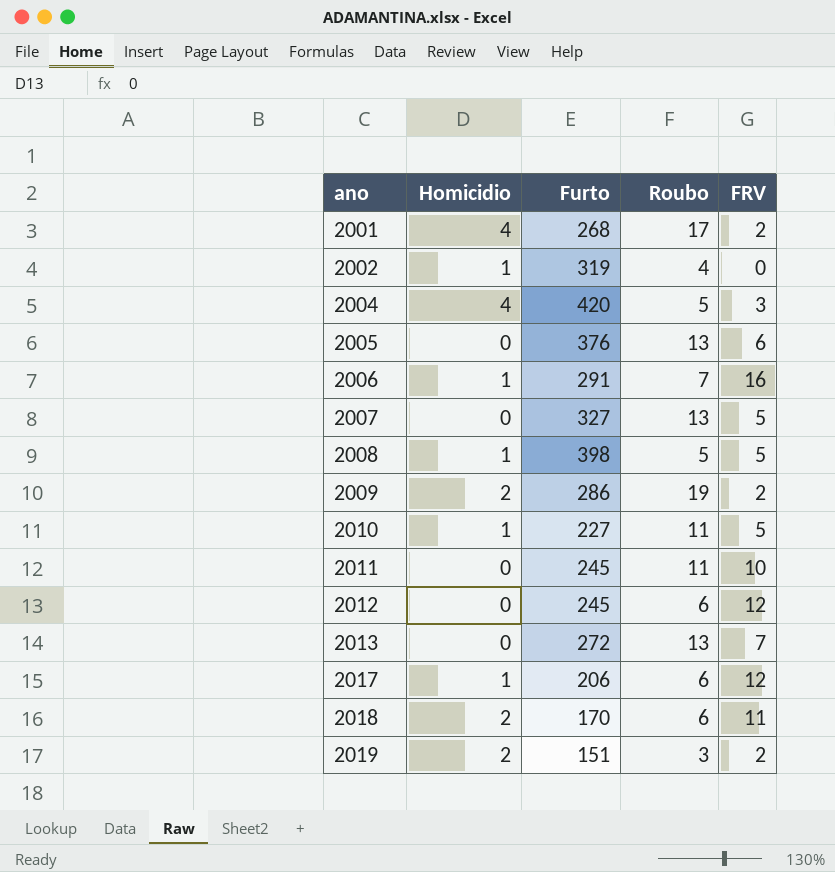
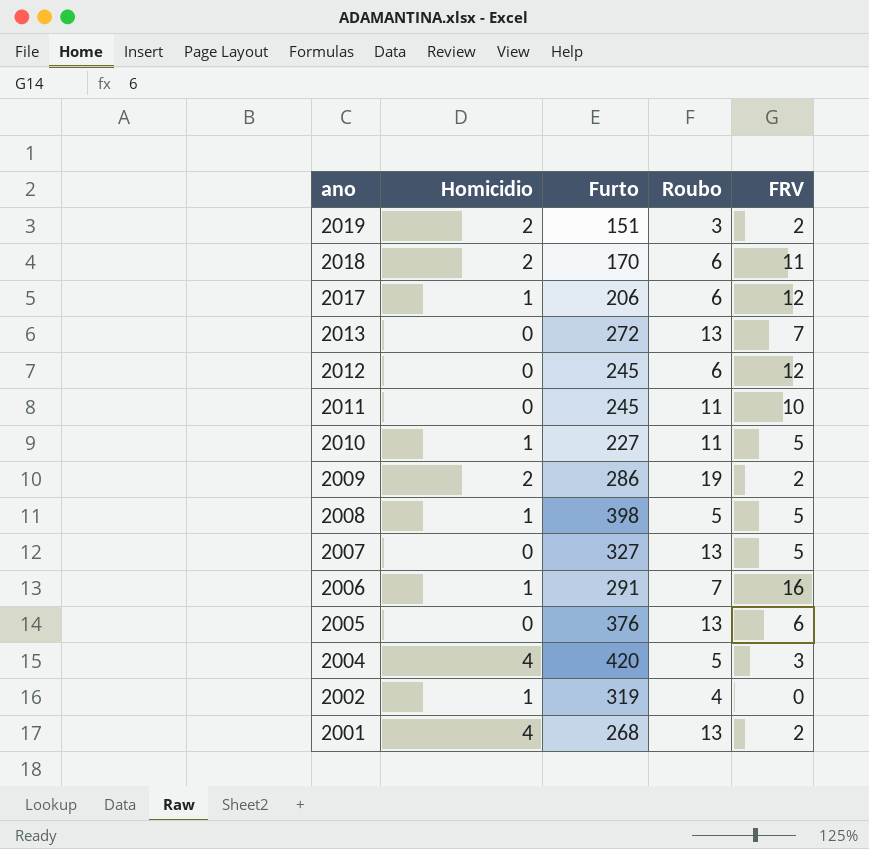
row order: ano ascending -> ano descending
2001 | Roubo: 17 -> 13

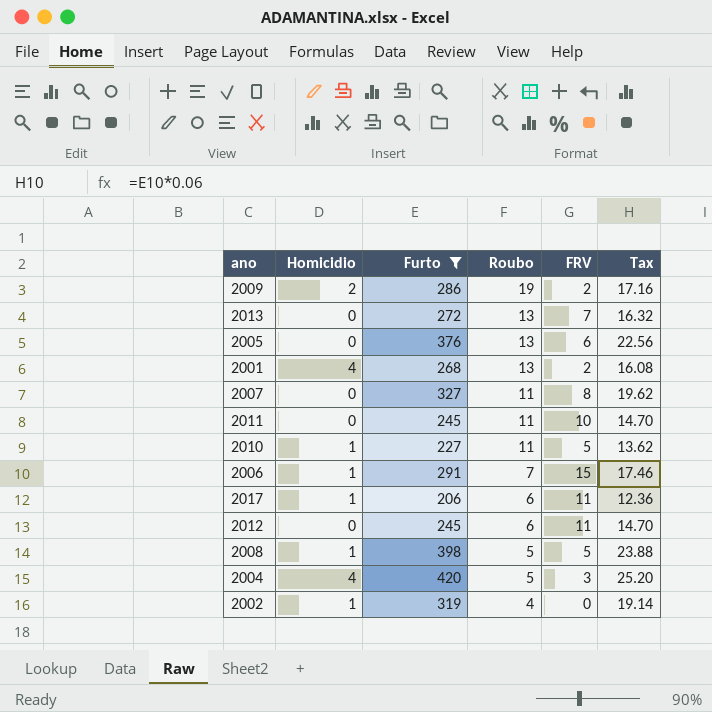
filter: none -> Furto >= 206
row order: ano descending -> Roubo descending
column Tax | formula: none -> [Furto] * 0.06
2007 | Roubo: 13 -> 11
2007 | FRV: 5 -> 8
2006 | FRV: 16 -> 15
2017 | FRV: 12 -> 11
2012 | FRV: 12 -> 11

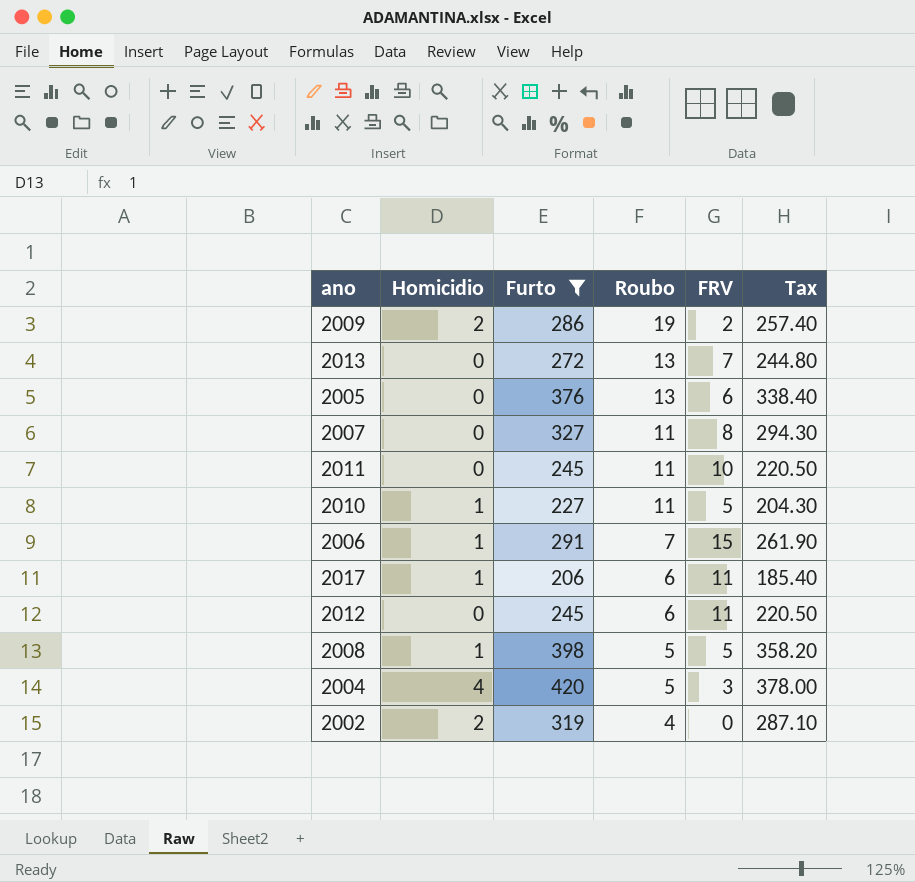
column Tax | formula: [Furto] * 0.06 -> [Furto] * 0.9
row 2001: 4 | 268 | 13 | 2 | 16.08 -> none
2002 | Homicidio: 1 -> 2

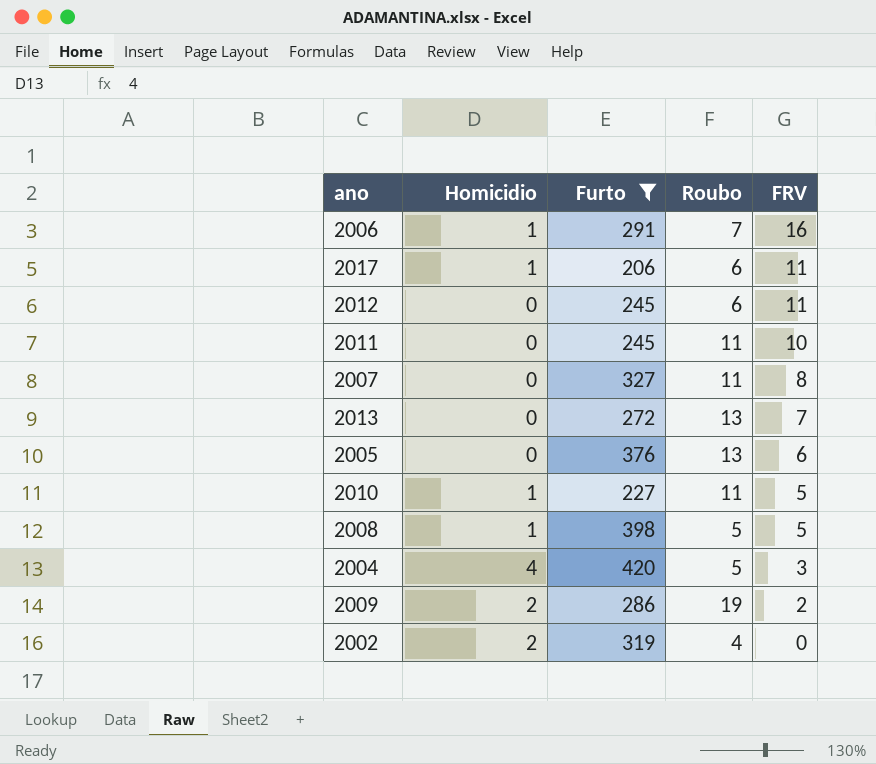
row order: Roubo descending -> FRV descending
column Tax | formula: [Furto] * 0.9 -> none
2006 | FRV: 15 -> 16

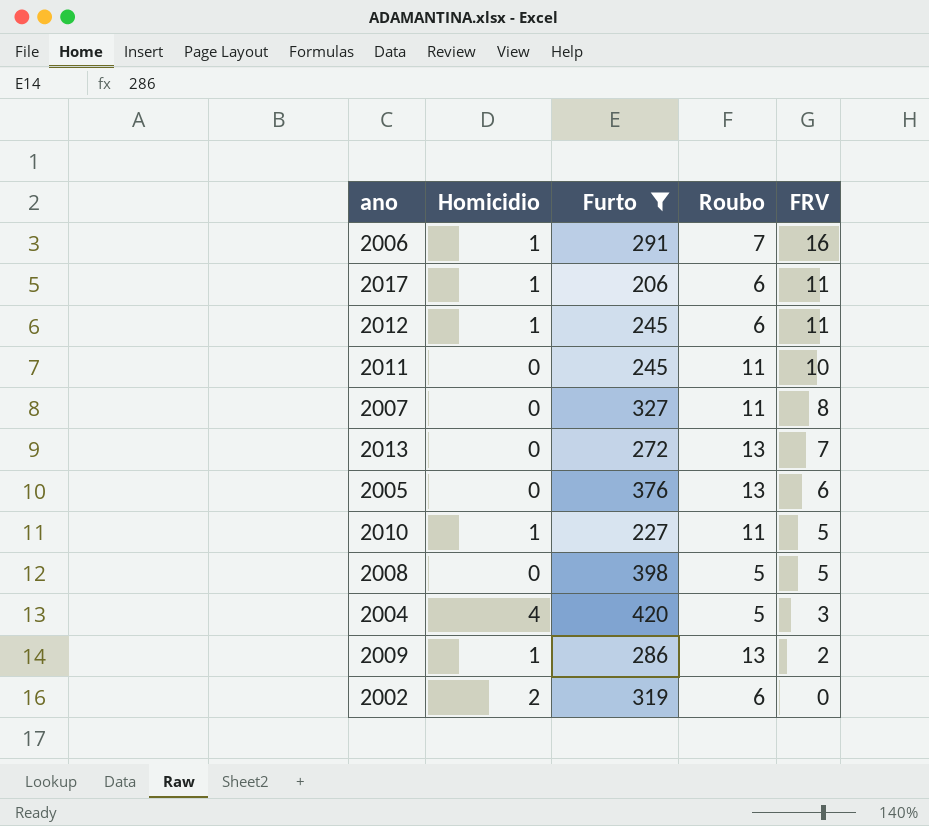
2012 | Homicidio: 0 -> 1
2008 | Homicidio: 1 -> 0
2009 | Homicidio: 2 -> 1
2009 | Roubo: 19 -> 13
2002 | Roubo: 4 -> 6

